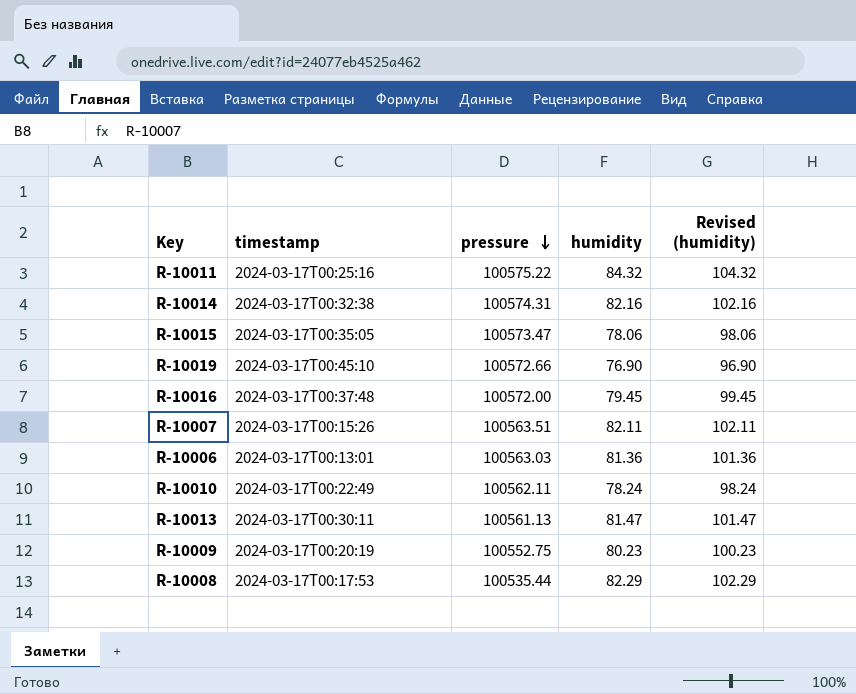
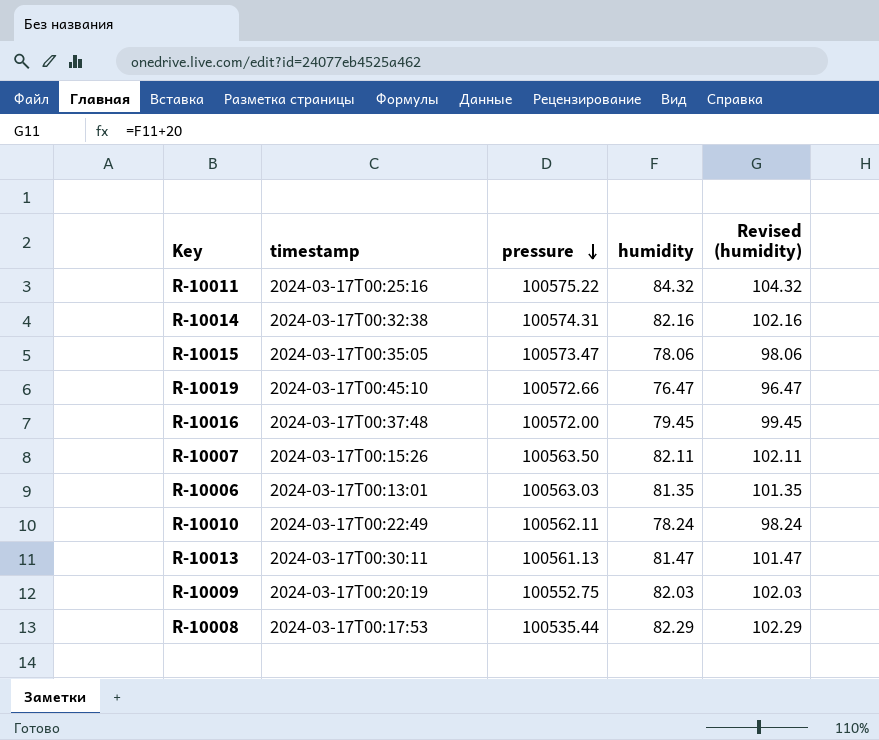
R-10019 | humidity: 76.90 -> 76.47
R-10019 | Revised (humidity): 96.90 -> 96.47
R-10007 | pressure: 100563.51 -> 100563.50
R-10006 | humidity: 81.36 -> 81.35
R-10006 | Revised (humidity): 101.36 -> 101.35
R-10009 | humidity: 80.23 -> 82.03
R-10009 | Revised (humidity): 100.23 -> 102.03

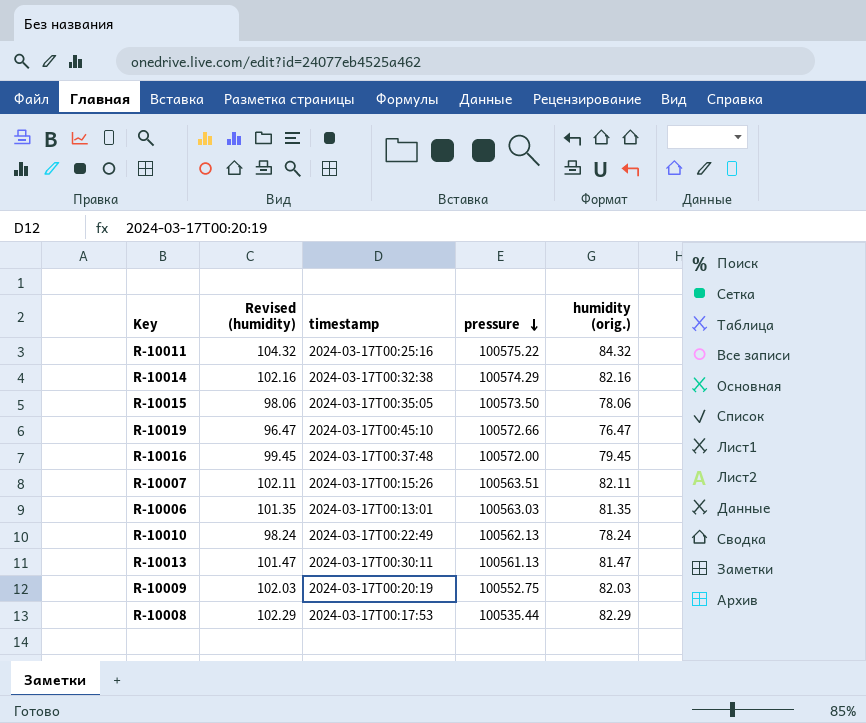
column Revised (humidity) | position: 5 -> 2
column name: humidity -> humidity (orig.)
R-10014 | pressure: 100574.31 -> 100574.29
R-10015 | pressure: 100573.47 -> 100573.50
R-10007 | pressure: 100563.50 -> 100563.51
R-10010 | pressure: 100562.11 -> 100562.13

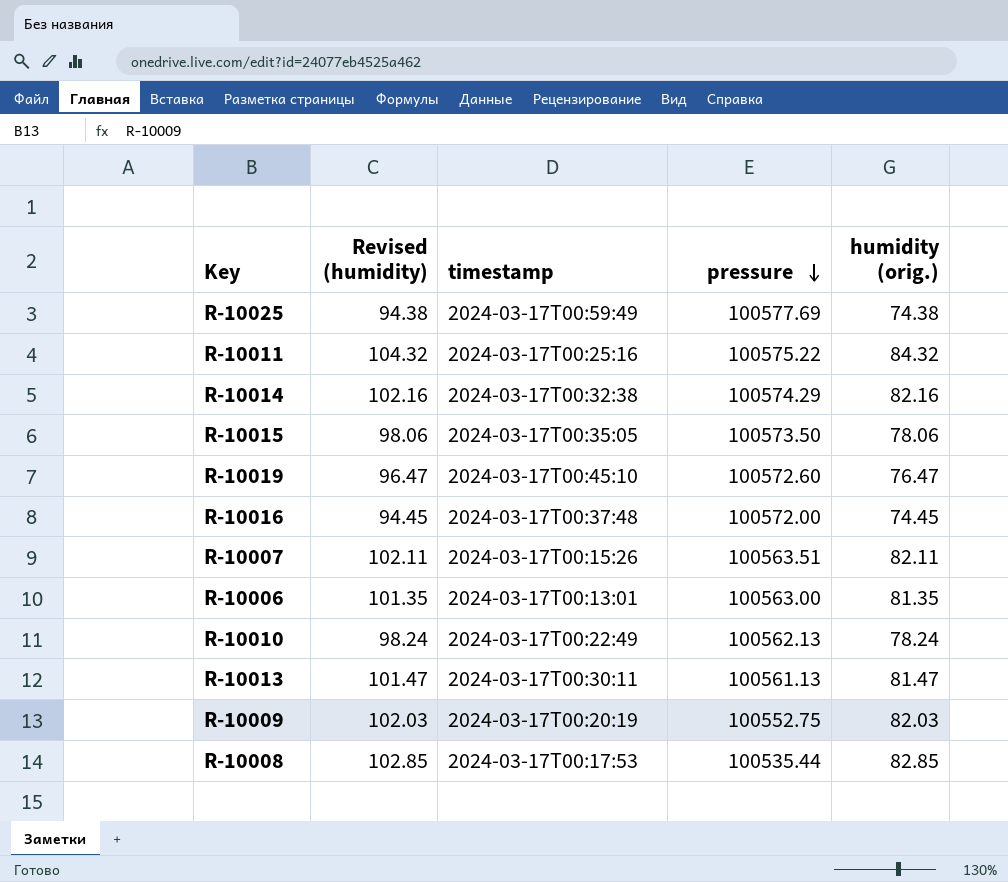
row R-10025: none -> 94.38 | 2024-03-17T00:59:49 | 100577.69 | 74.38
R-10019 | pressure: 100572.66 -> 100572.60
R-10016 | Revised (humidity): 99.45 -> 94.45
R-10016 | humidity (orig.): 79.45 -> 74.45
R-10006 | pressure: 100563.03 -> 100563.00
R-10008 | Revised (humidity): 102.29 -> 102.85
R-10008 | humidity (orig.): 82.29 -> 82.85

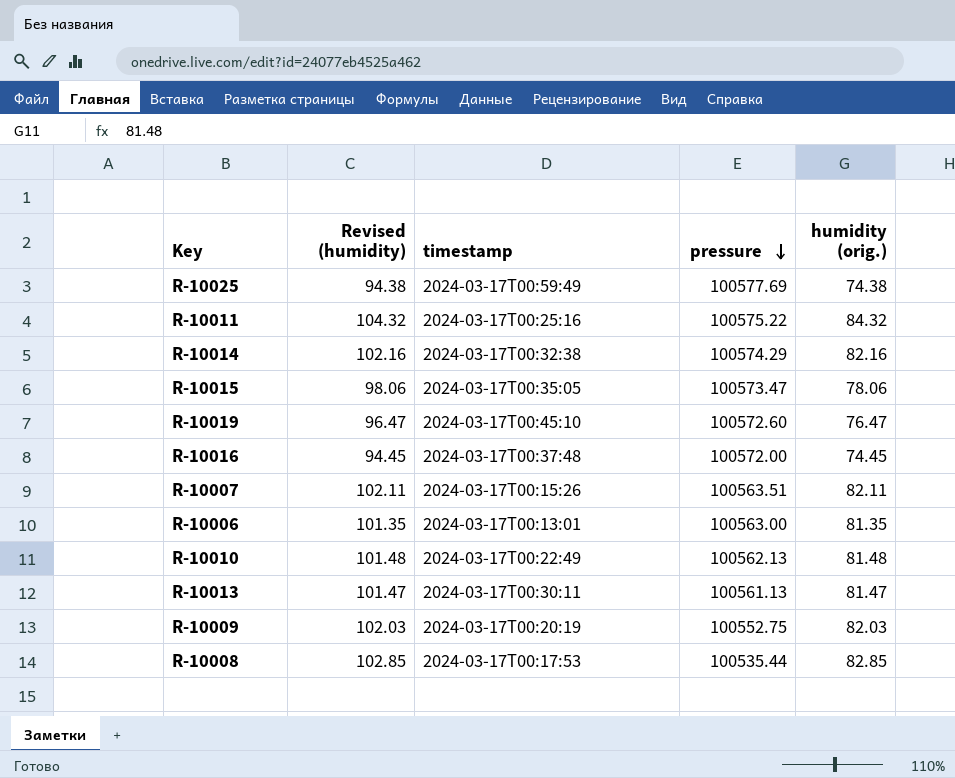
R-10015 | pressure: 100573.50 -> 100573.47
R-10010 | Revised (humidity): 98.24 -> 101.48
R-10010 | humidity (orig.): 78.24 -> 81.48

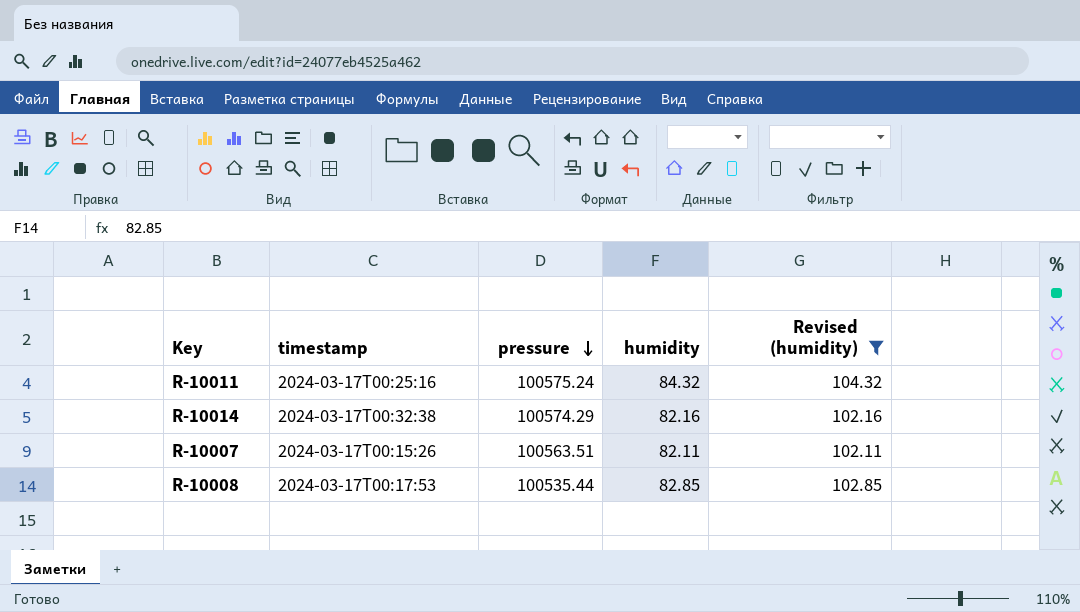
filter: none -> Revised (humidity) >= 102.11
column name: humidity (orig.) -> humidity
column Revised (humidity) | position: 2 -> 5
R-10011 | pressure: 100575.22 -> 100575.24

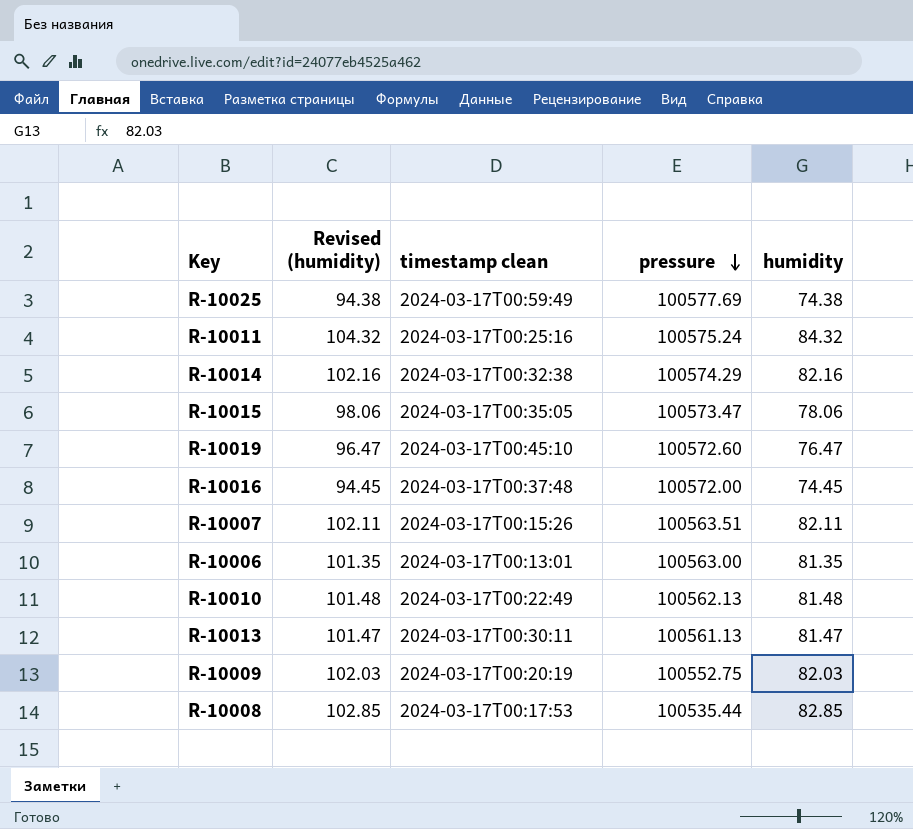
filter: Revised (humidity) >= 102.11 -> none
column Revised (humidity) | position: 5 -> 2
column name: timestamp -> timestamp clean

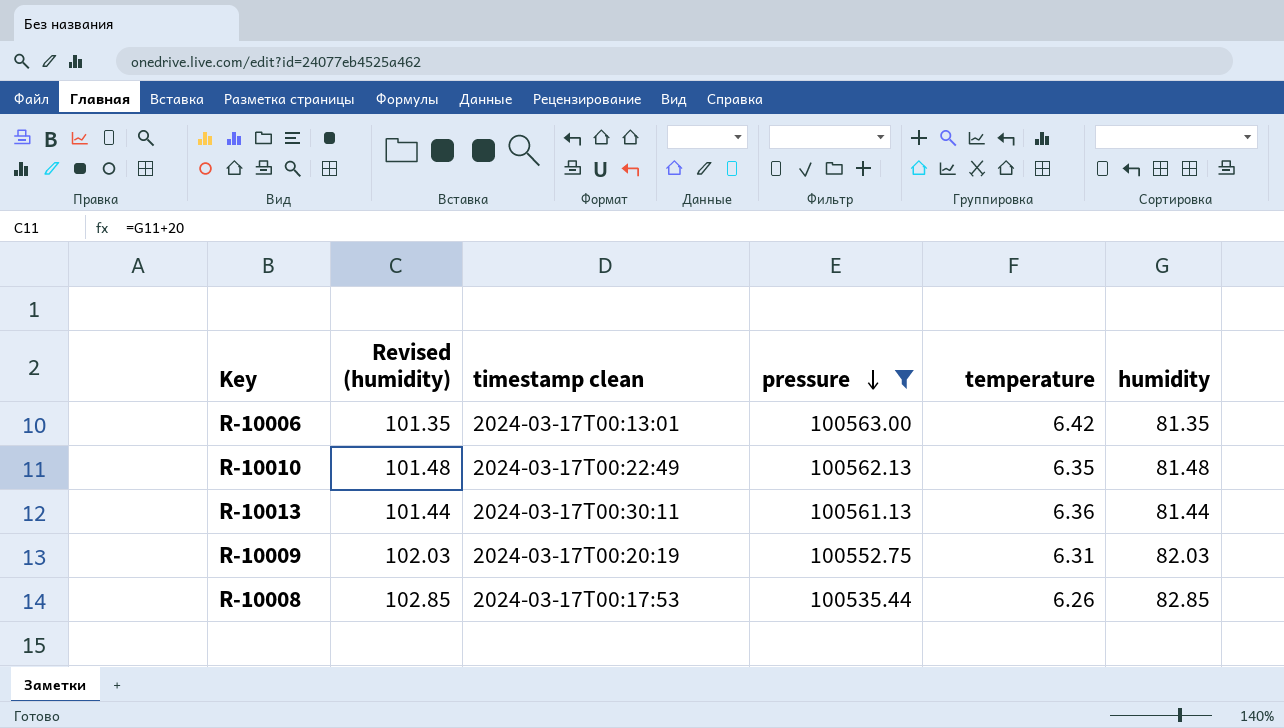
filter: none -> pressure <= 100563.00
column temperature | position: none -> 5
R-10013 | Revised (humidity): 101.47 -> 101.44
R-10013 | humidity: 81.47 -> 81.44

